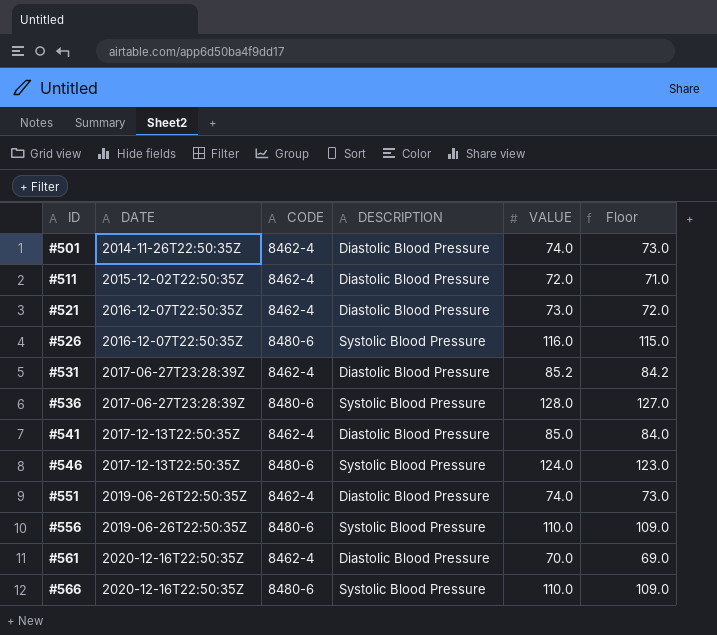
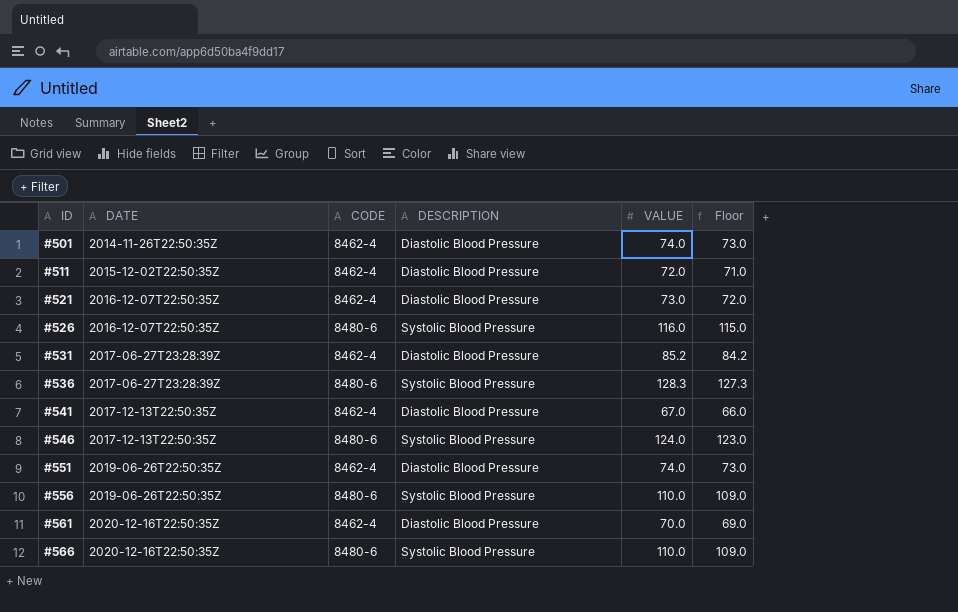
#536 | VALUE: 128.0 -> 128.3
#536 | Floor: 127.0 -> 127.3
#541 | VALUE: 85.0 -> 67.0
#541 | Floor: 84.0 -> 66.0

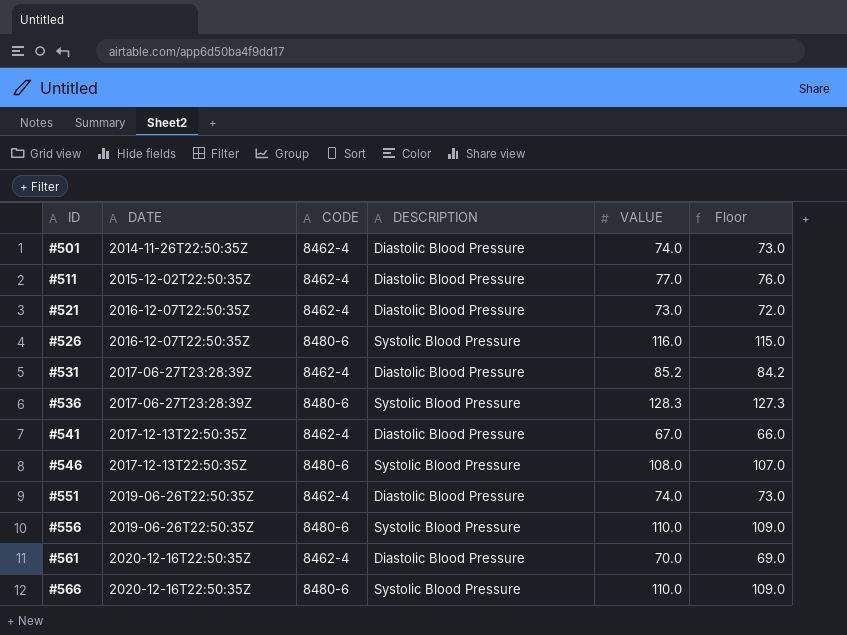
#511 | VALUE: 72.0 -> 77.0
#511 | Floor: 71.0 -> 76.0
#546 | VALUE: 124.0 -> 108.0
#546 | Floor: 123.0 -> 107.0

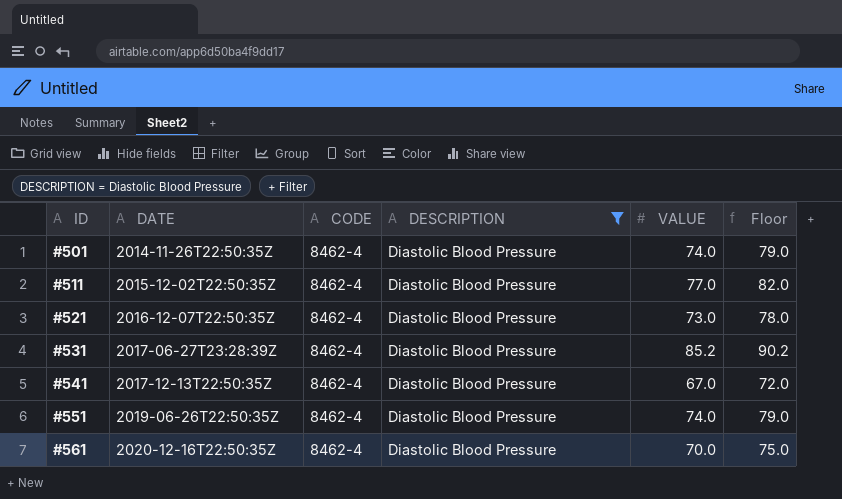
filter: none -> DESCRIPTION = Diastolic Blood Pressure
column Floor | formula: [VALUE] - 1 -> [VALUE] + 5

